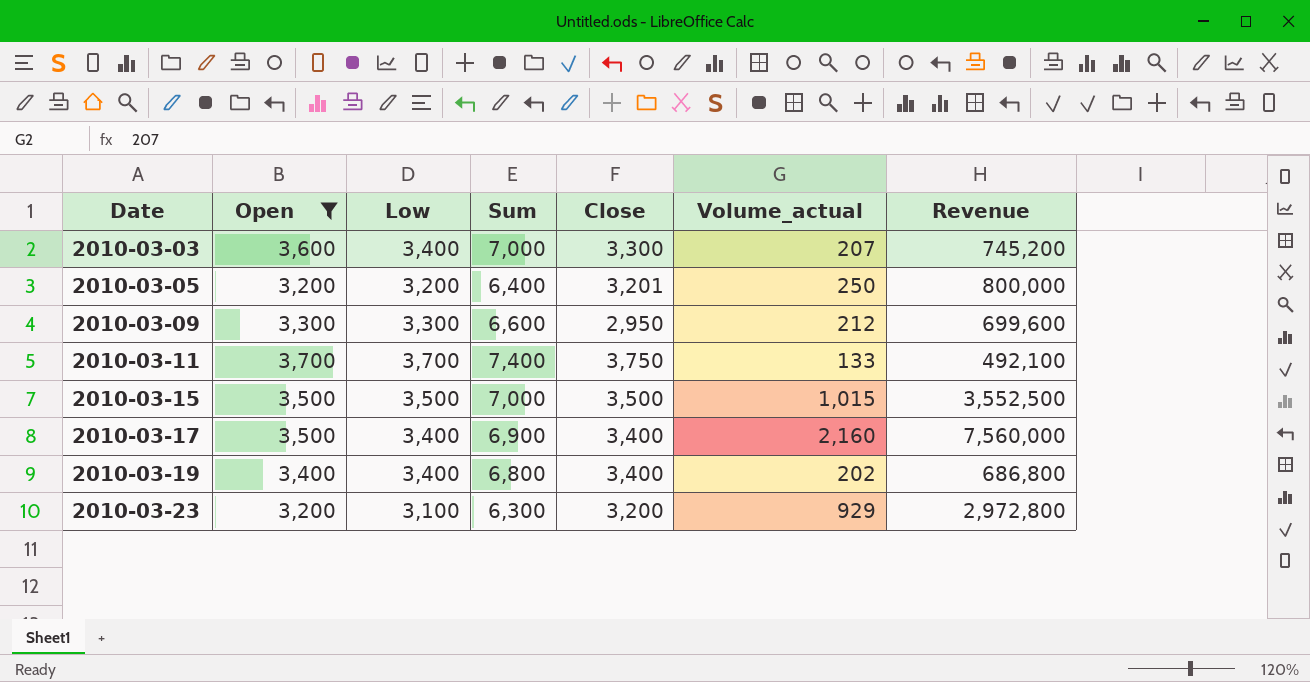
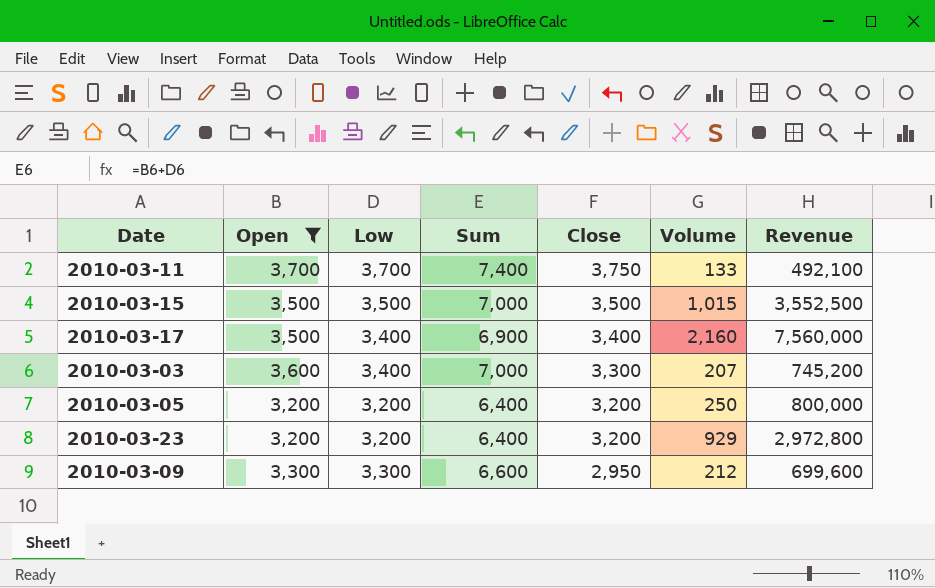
row order: Date ascending -> Close descending
column name: Volume_actual -> Volume
row 2010-03-19: 3,400 | 3,400 | 6,800 | 3,400 | 202 | 686,800 -> none
2010-03-05 | Close: 3,201 -> 3,200
2010-03-23 | Low: 3,100 -> 3,200
2010-03-23 | Sum: 6,300 -> 6,400

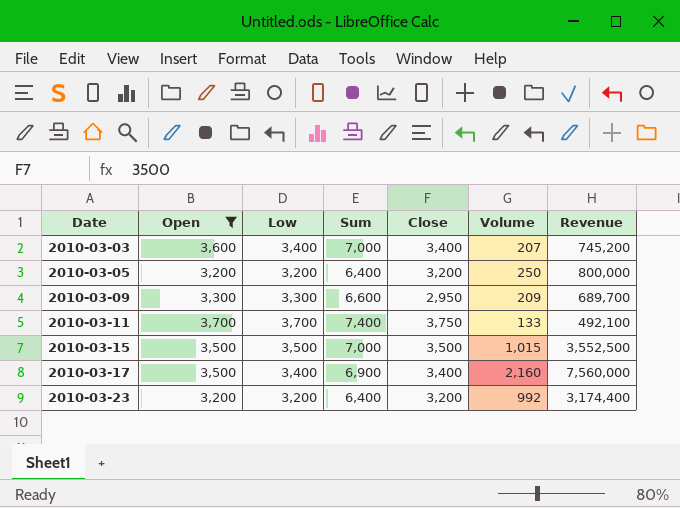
row order: Close descending -> Date ascending
2010-03-03 | Close: 3,300 -> 3,400
2010-03-09 | Volume: 212 -> 209
2010-03-09 | Revenue: 699,600 -> 689,700
2010-03-23 | Volume: 929 -> 992
2010-03-23 | Revenue: 2,972,800 -> 3,174,400

